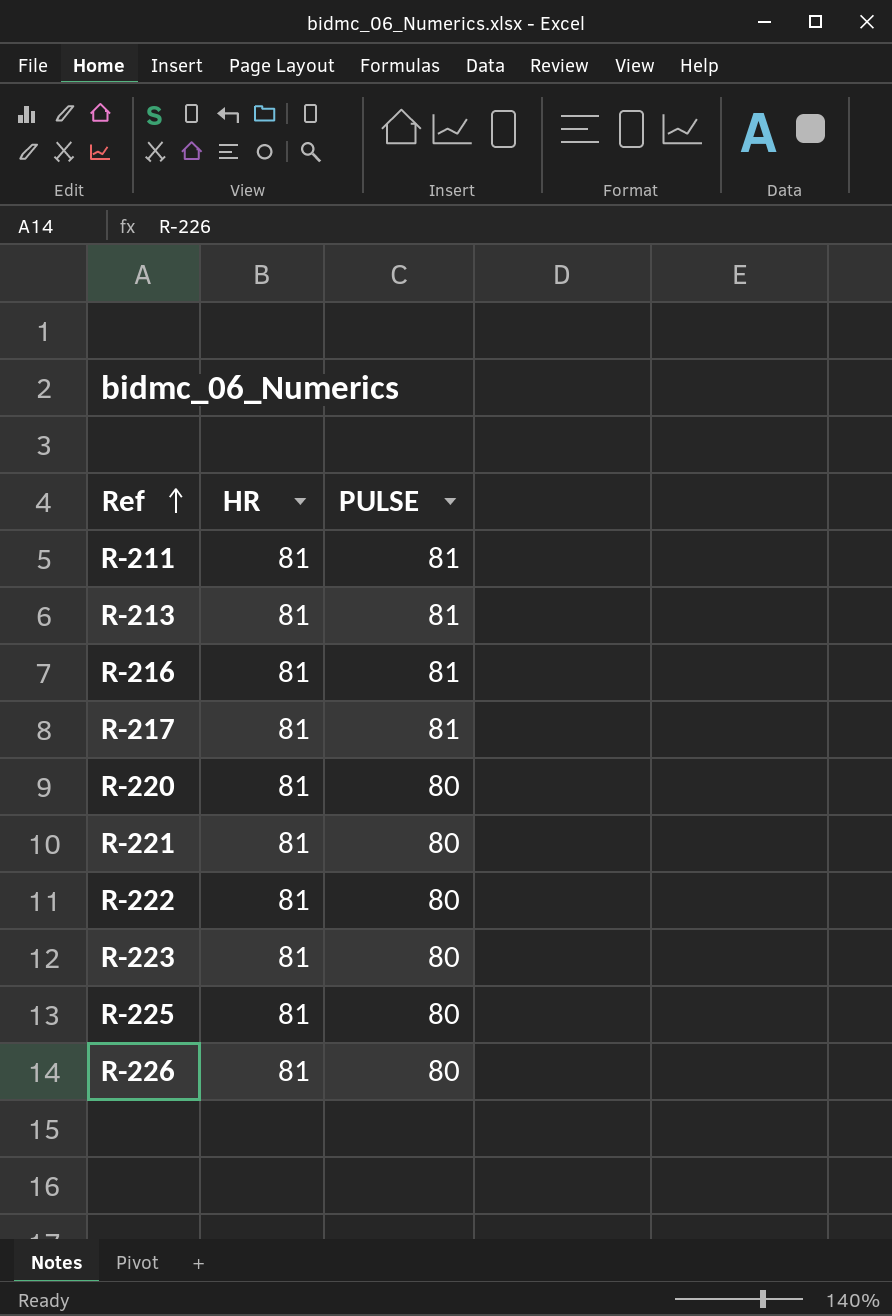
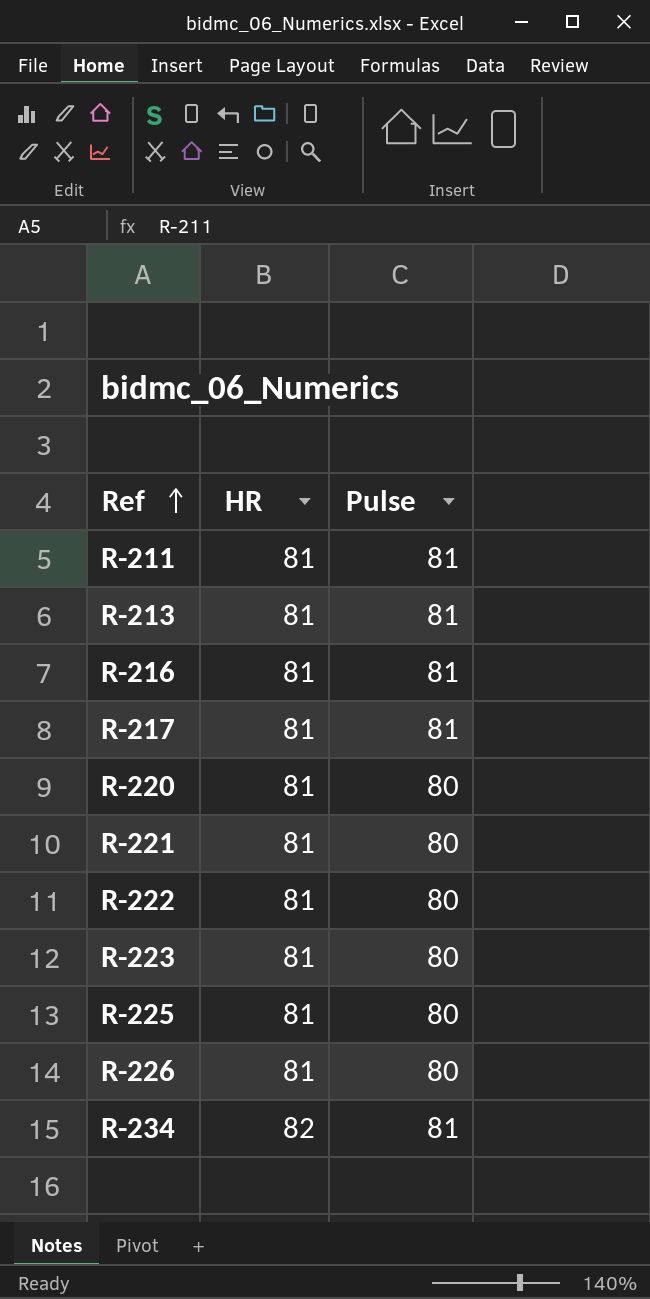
column name: PULSE -> Pulse
row R-234: none -> 82 | 81

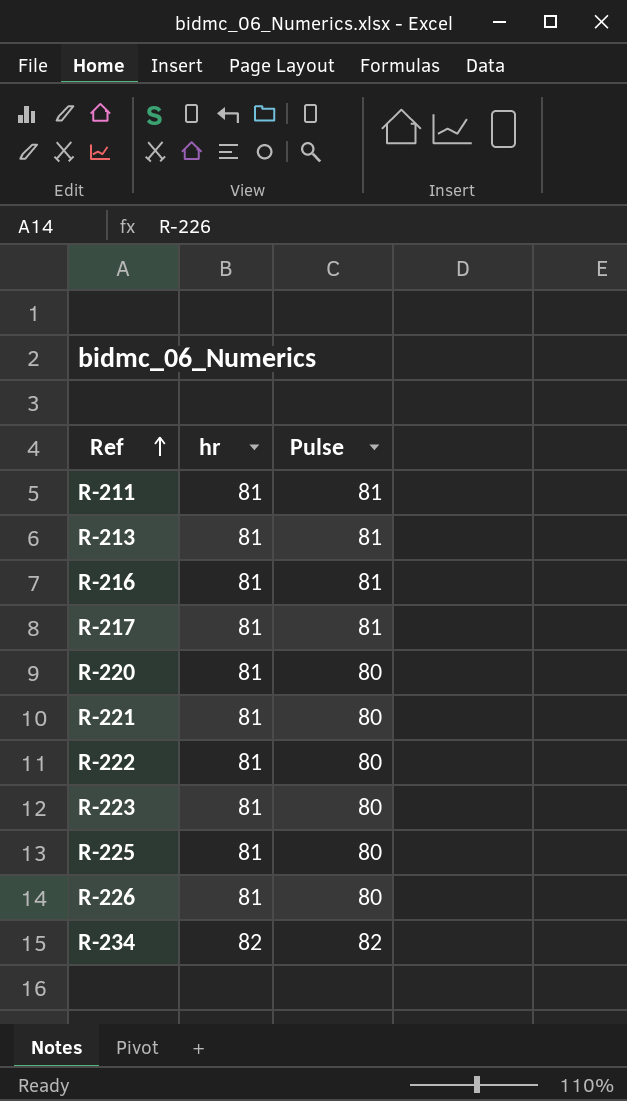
column name: HR -> hr
R-234 | Pulse: 81 -> 82

